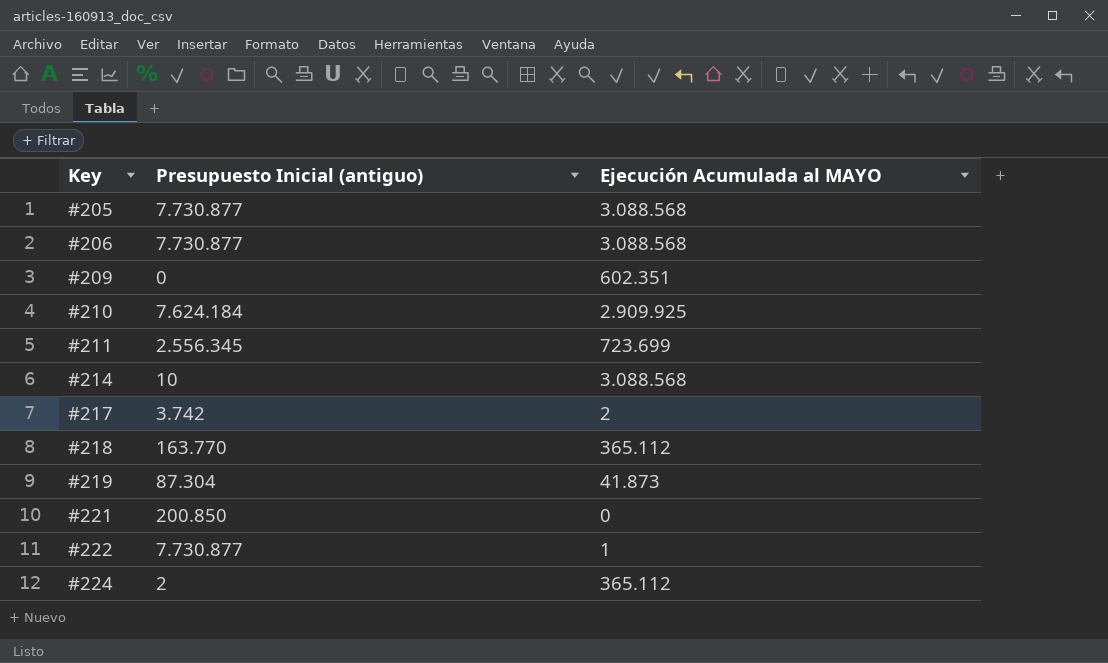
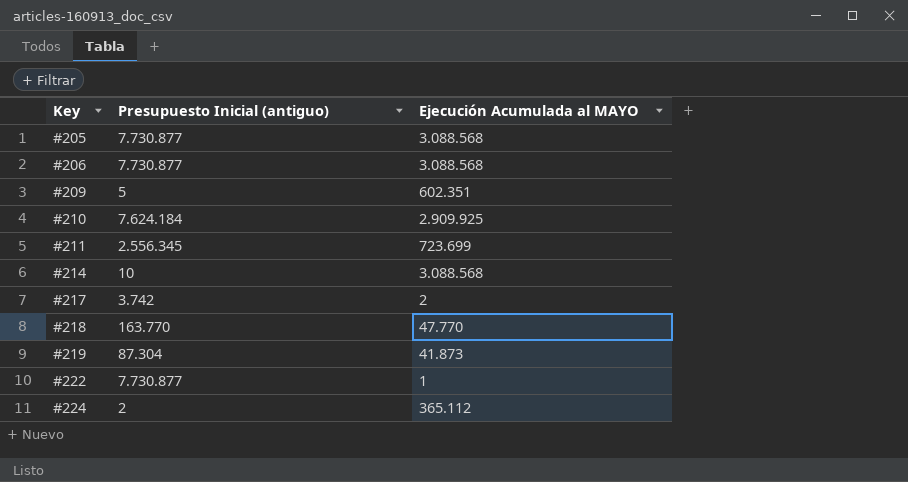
row #221: 200.850 | 0 -> none
#209 | Presupuesto Inicial (antiguo): 0 -> 5
#218 | Ejecución Acumulada al MAYO: 365.112 -> 47.770

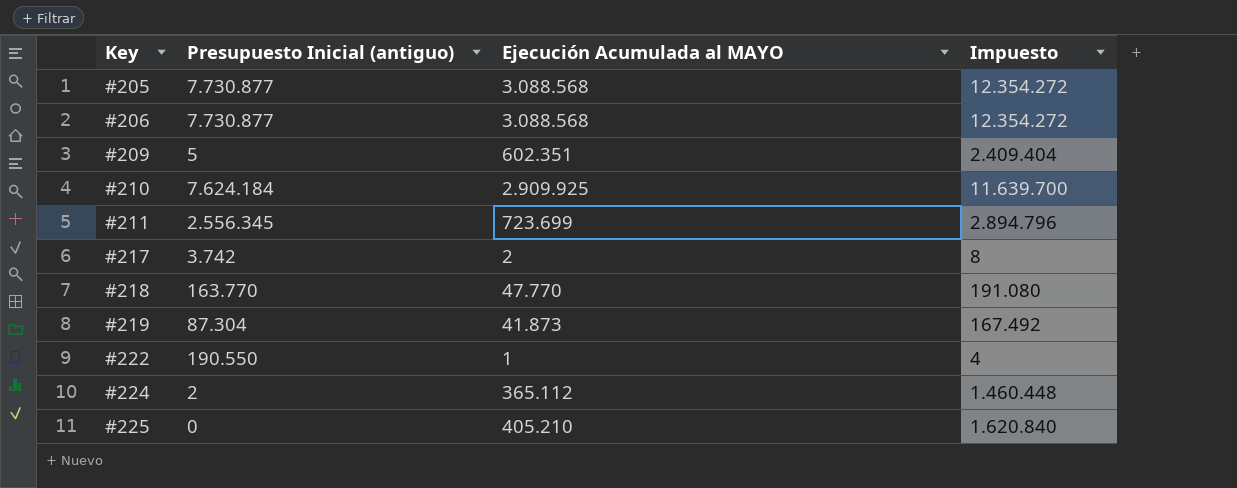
column Impuesto | formula: none -> [Ejecución Acumulada al MAYO] * 4
row #214: 10 | 3.088.568 -> none
#222 | Presupuesto Inicial (antiguo): 7.730.877 -> 190.550
row #225: none -> 0 | 405.210 | 1.620.840

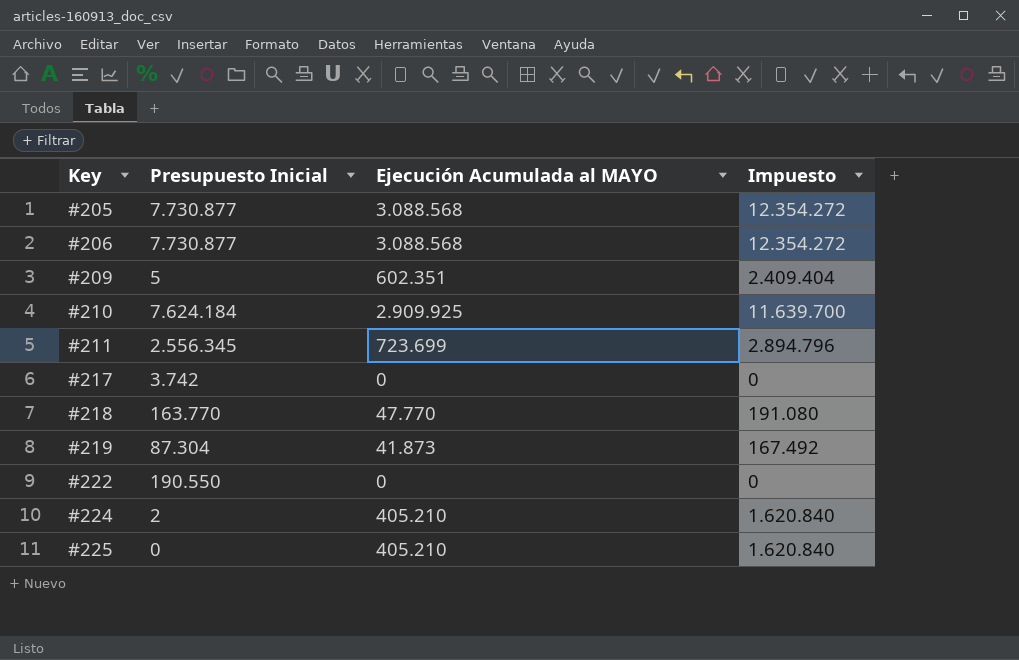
column name: Presupuesto Inicial (antiguo) -> Presupuesto Inicial
#217 | Ejecución Acumulada al MAYO: 2 -> 0
#217 | Impuesto: 8 -> 0
#222 | Ejecución Acumulada al MAYO: 1 -> 0
#222 | Impuesto: 4 -> 0
#224 | Ejecución Acumulada al MAYO: 365.112 -> 405.210
#224 | Impuesto: 1.460.448 -> 1.620.840

